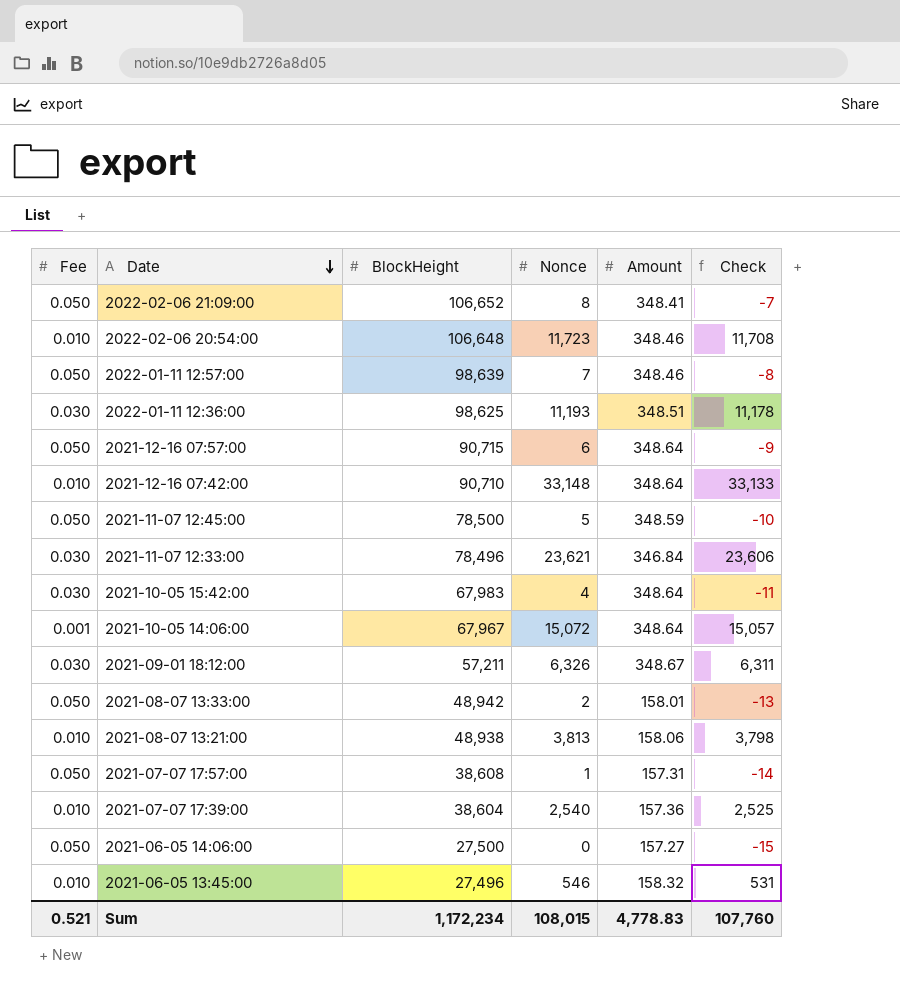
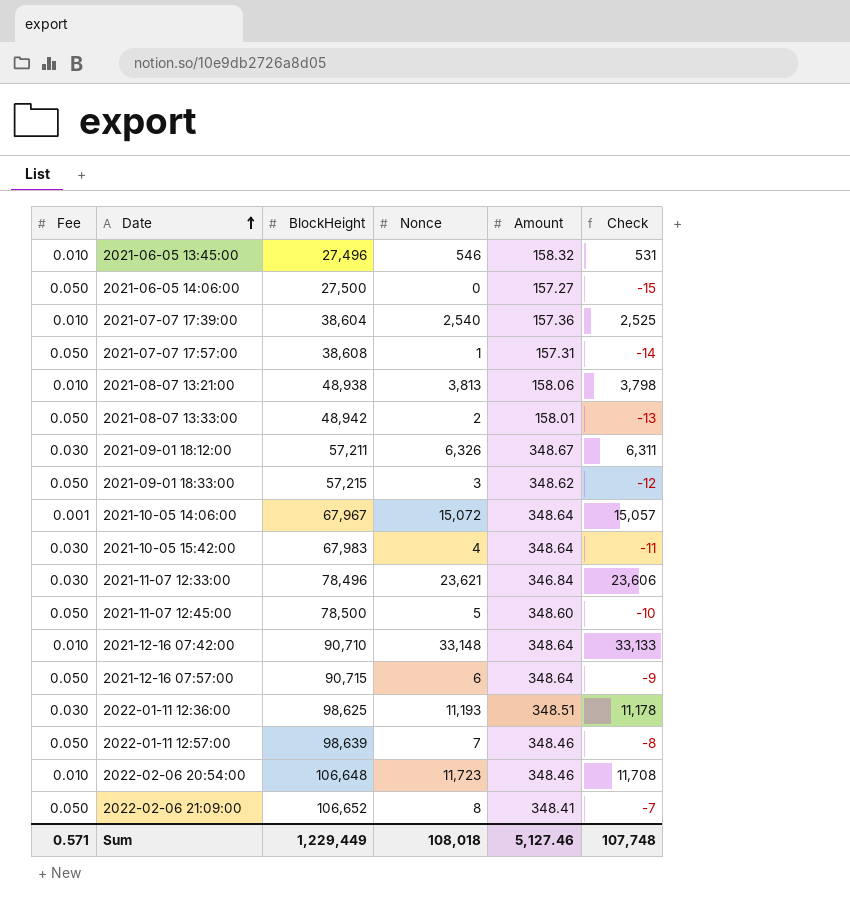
row order: Date descending -> Date ascending
row 2021-09-01 18:33:00: none -> 0.050 | 57,215 | 3 | 348.62 | -12
2021-11-07 12:45:00 | Amount: 348.59 -> 348.60
Sum | Fee: 0.521 -> 0.571
Sum | BlockHeight: 1,172,234 -> 1,229,449
Sum | Nonce: 108,015 -> 108,018
Sum | Amount: 4,778.83 -> 5,127.46
Sum | Check: 107,760 -> 107,748

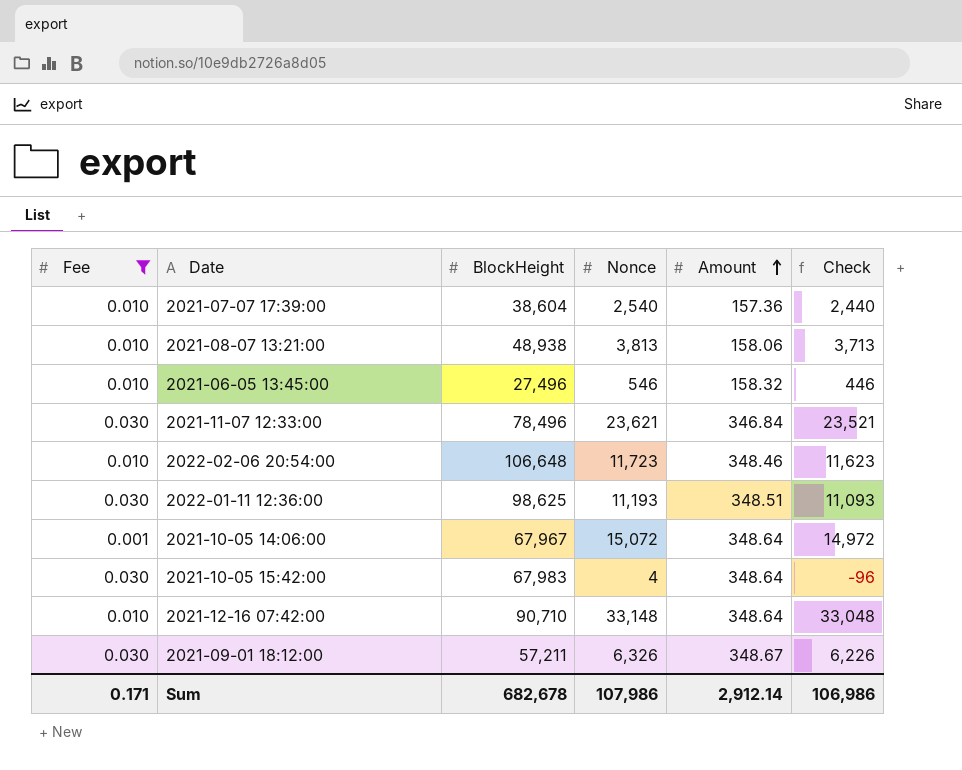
filter: none -> Fee != 0.050
row order: Date ascending -> Amount ascending
column Check | formula: [Nonce] - 15 -> [Nonce] - 100
Sum | Fee: 0.571 -> 0.171
Sum | BlockHeight: 1,229,449 -> 682,678
Sum | Nonce: 108,018 -> 107,986
Sum | Amount: 5,127.46 -> 2,912.14
Sum | Check: 107,748 -> 106,986

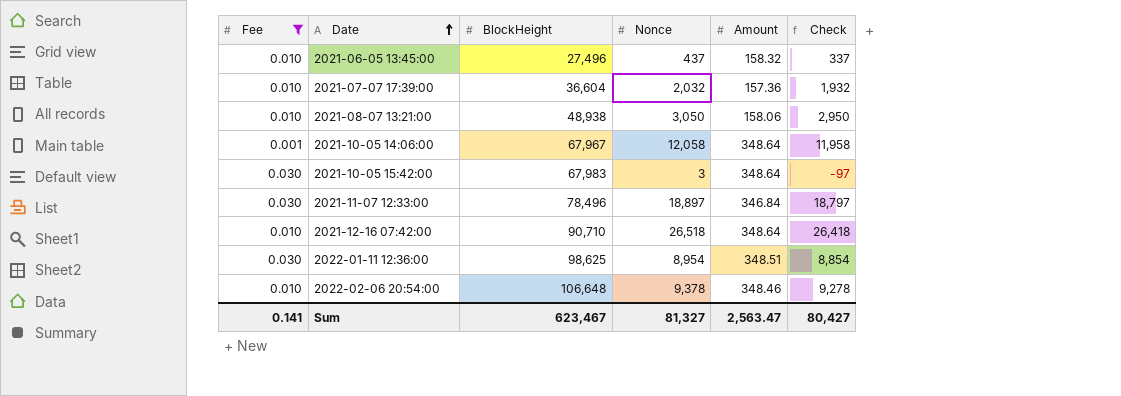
row order: Amount ascending -> Date ascending
row 2021-09-01 18:12:00: 0.030 | 57,211 | 6,326 | 348.67 | 6,226 -> none
2021-06-05 13:45:00 | Nonce: 546 -> 437
2021-06-05 13:45:00 | Check: 446 -> 337
2021-07-07 17:39:00 | BlockHeight: 38,604 -> 36,604
2021-07-07 17:39:00 | Nonce: 2,540 -> 2,032
2021-07-07 17:39:00 | Check: 2,440 -> 1,932
2021-08-07 13:21:00 | Nonce: 3,813 -> 3,050
2021-08-07 13:21:00 | Check: 3,713 -> 2,950
2021-10-05 14:06:00 | Nonce: 15,072 -> 12,058
2021-10-05 14:06:00 | Check: 14,972 -> 11,958
2021-10-05 15:42:00 | Nonce: 4 -> 3
2021-10-05 15:42:00 | Check: -96 -> -97
2021-11-07 12:33:00 | Nonce: 23,621 -> 18,897
2021-11-07 12:33:00 | Check: 23,521 -> 18,797
2021-12-16 07:42:00 | Nonce: 33,148 -> 26,518
2021-12-16 07:42:00 | Check: 33,048 -> 26,418
2022-01-11 12:36:00 | Nonce: 11,193 -> 8,954
2022-01-11 12:36:00 | Check: 11,093 -> 8,854
2022-02-06 20:54:00 | Nonce: 11,723 -> 9,378
2022-02-06 20:54:00 | Check: 11,623 -> 9,278
Sum | Fee: 0.171 -> 0.141
Sum | BlockHeight: 682,678 -> 623,467
Sum | Nonce: 107,986 -> 81,327
Sum | Amount: 2,912.14 -> 2,563.47
Sum | Check: 106,986 -> 80,427

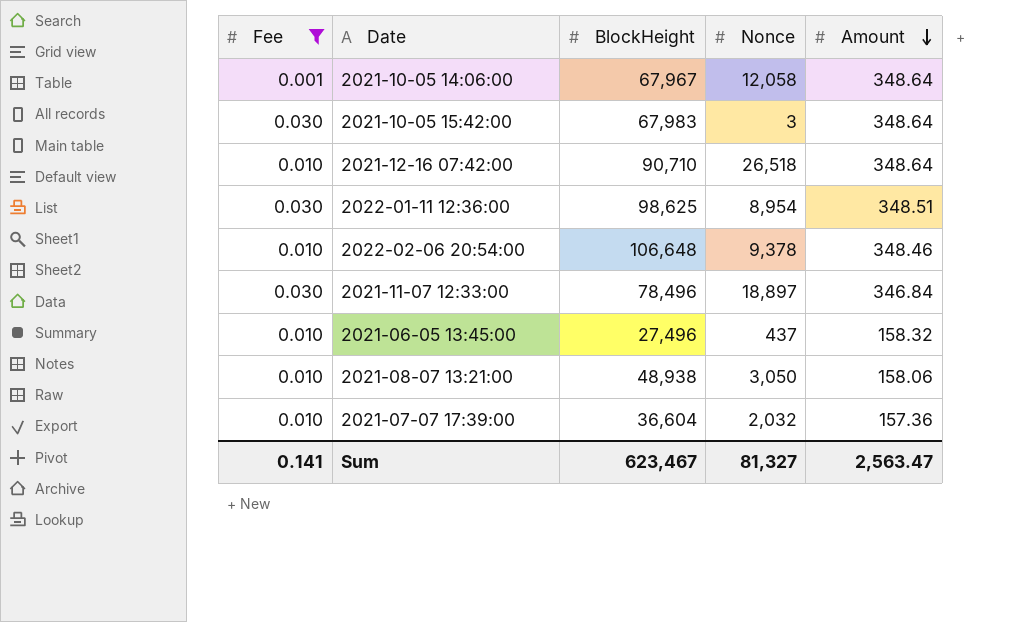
row order: Date ascending -> Amount descending
column Check | formula: [Nonce] - 100 -> none

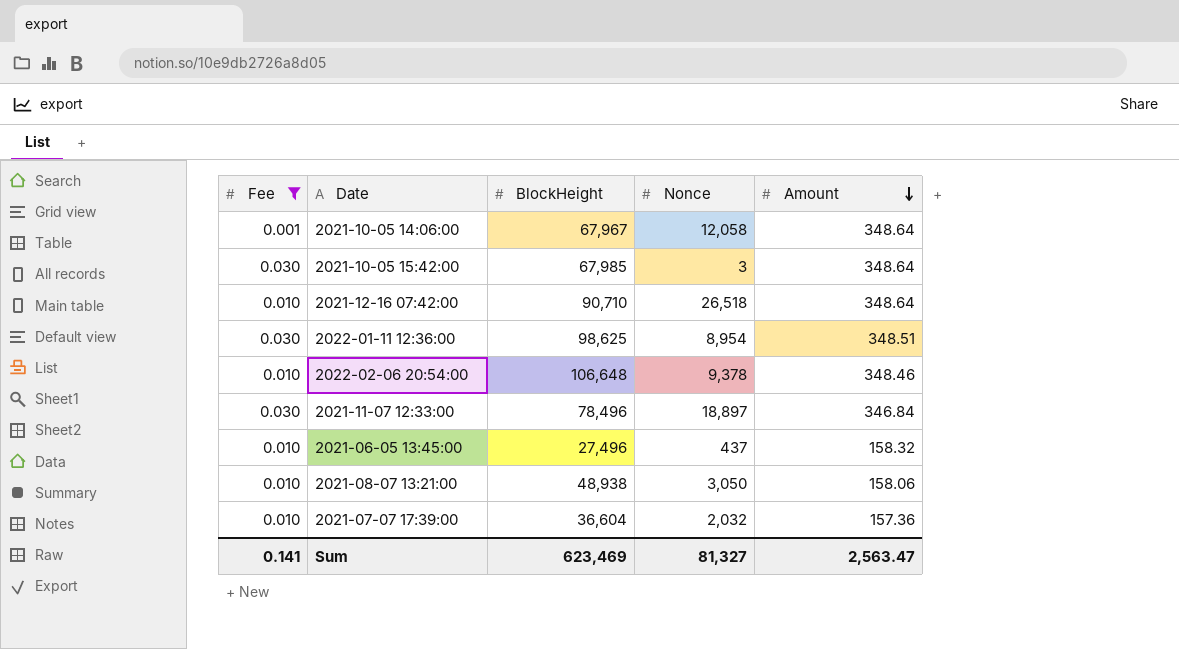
2021-10-05 15:42:00 | BlockHeight: 67,983 -> 67,985
Sum | BlockHeight: 623,467 -> 623,469

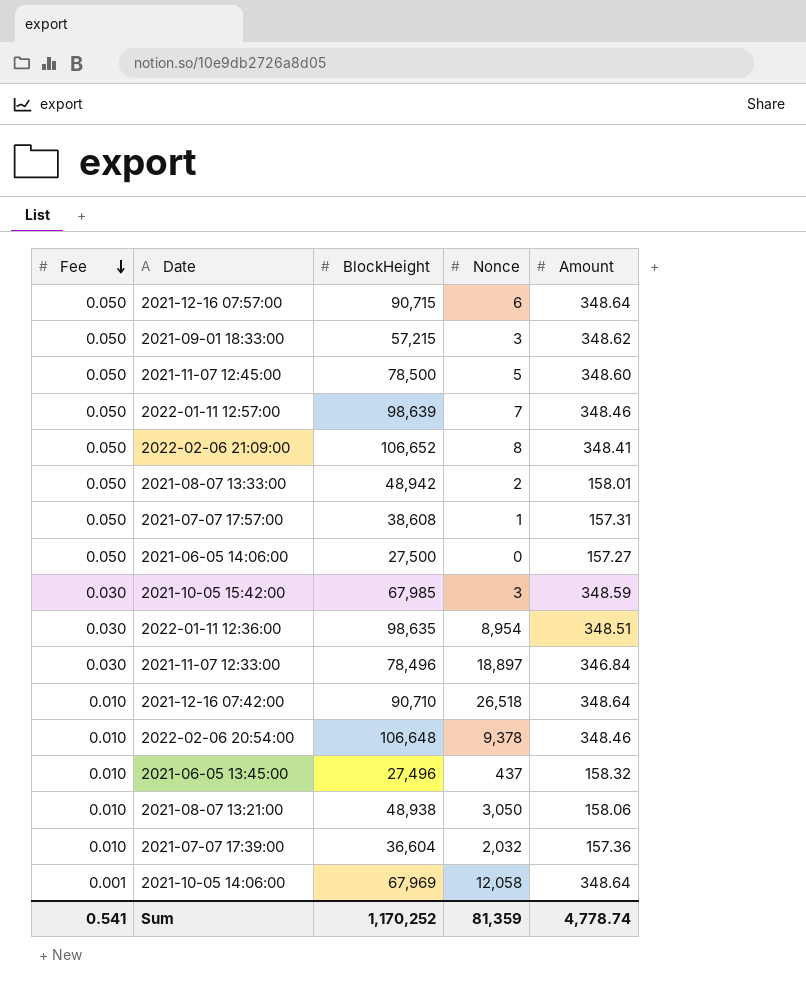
filter: Fee != 0.050 -> none
row order: Amount descending -> Fee descending
2021-10-05 15:42:00 | Amount: 348.64 -> 348.59
2022-01-11 12:36:00 | BlockHeight: 98,625 -> 98,635
2021-10-05 14:06:00 | BlockHeight: 67,967 -> 67,969
Sum | Fee: 0.141 -> 0.541
Sum | BlockHeight: 623,469 -> 1,170,252
Sum | Nonce: 81,327 -> 81,359
Sum | Amount: 2,563.47 -> 4,778.74

